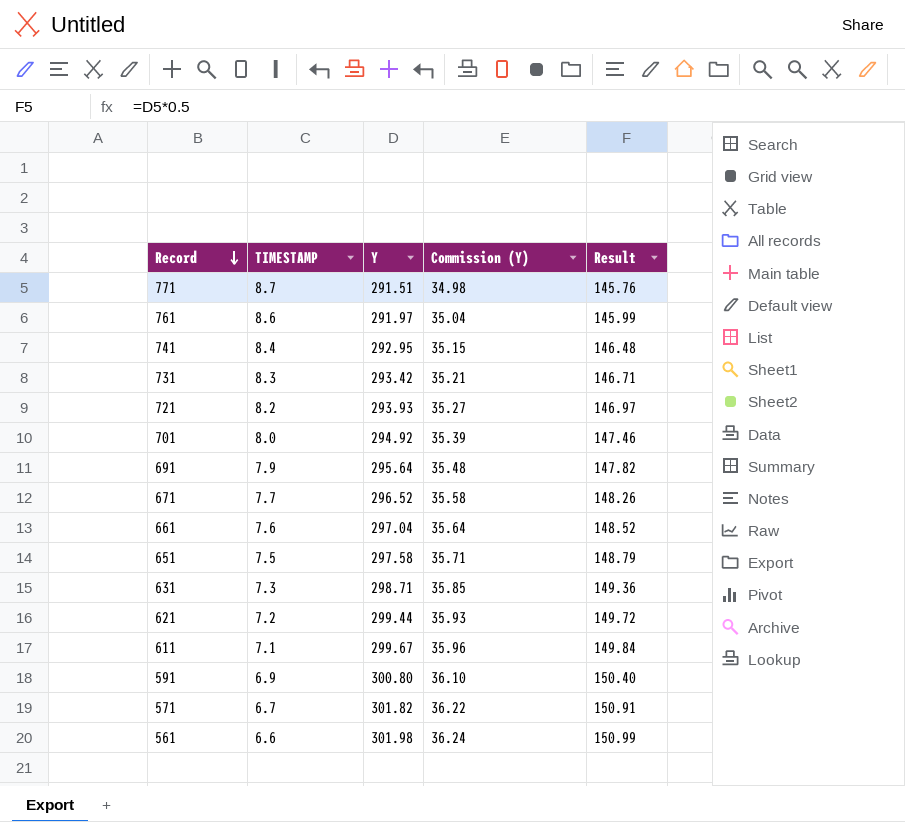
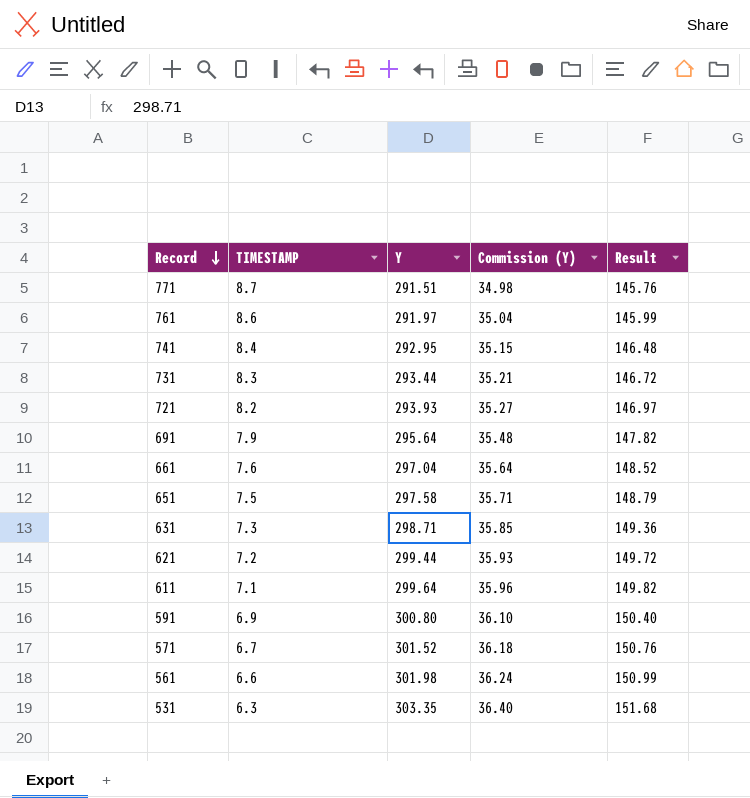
row 701: 8.0 | 294.92 | 35.39 | 147.46 -> none
row 671: 7.7 | 296.52 | 35.58 | 148.26 -> none
731 | Y: 293.42 -> 293.44
731 | Result: 146.71 -> 146.72
611 | Y: 299.67 -> 299.64
611 | Result: 149.84 -> 149.82
571 | Y: 301.82 -> 301.52
571 | Commission (Y): 36.22 -> 36.18
571 | Result: 150.91 -> 150.76
row 531: none -> 6.3 | 303.35 | 36.40 | 151.68

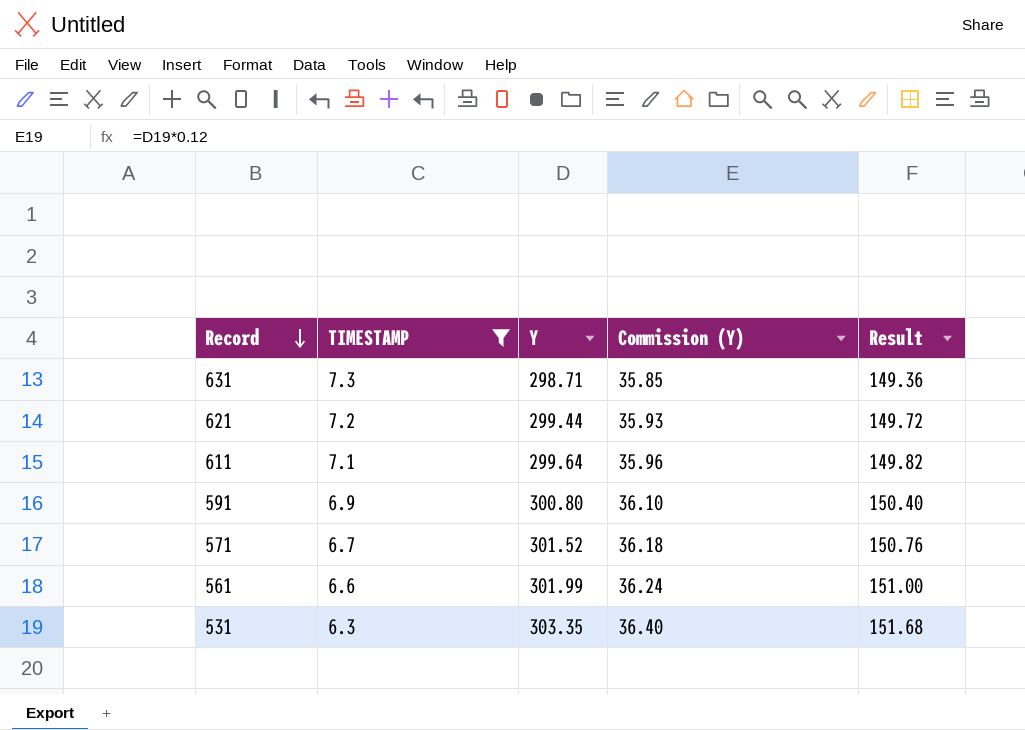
filter: none -> TIMESTAMP <= 7.3
561 | Y: 301.98 -> 301.99
561 | Result: 150.99 -> 151.00

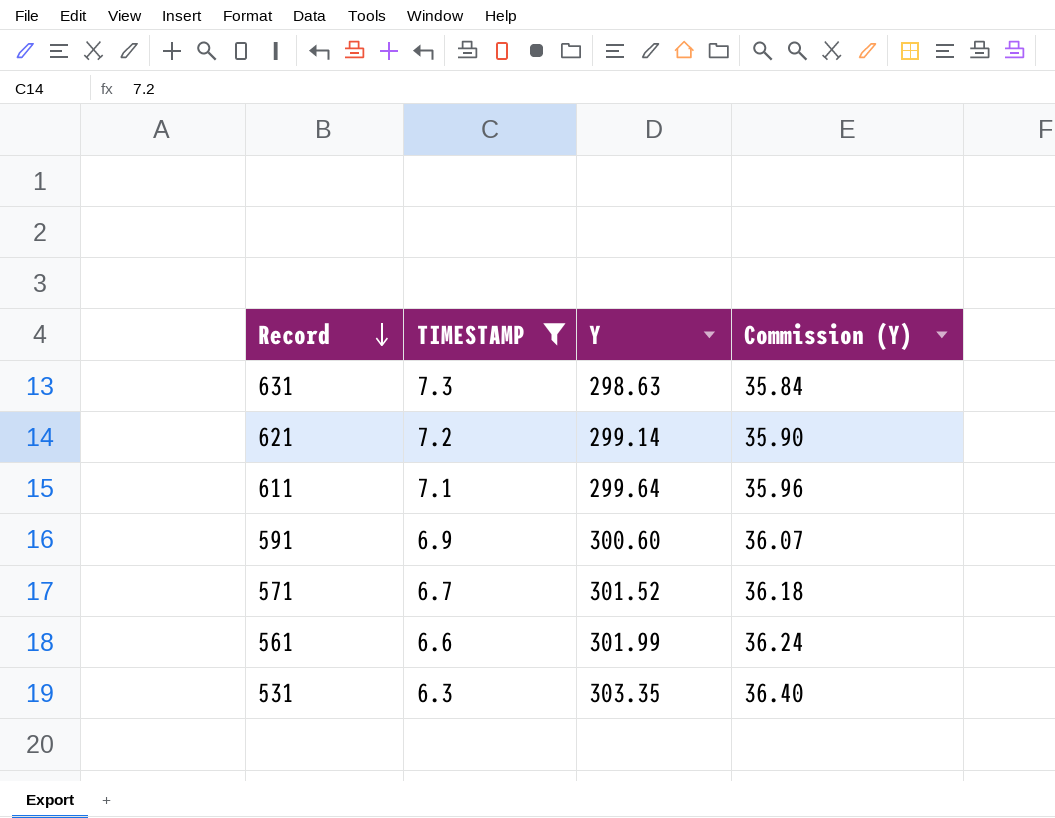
column Result | formula: [Y] * 0.5 -> none
631 | Y: 298.71 -> 298.63
631 | Commission (Y): 35.85 -> 35.84
621 | Y: 299.44 -> 299.14
621 | Commission (Y): 35.93 -> 35.90
591 | Y: 300.80 -> 300.60
591 | Commission (Y): 36.10 -> 36.07

